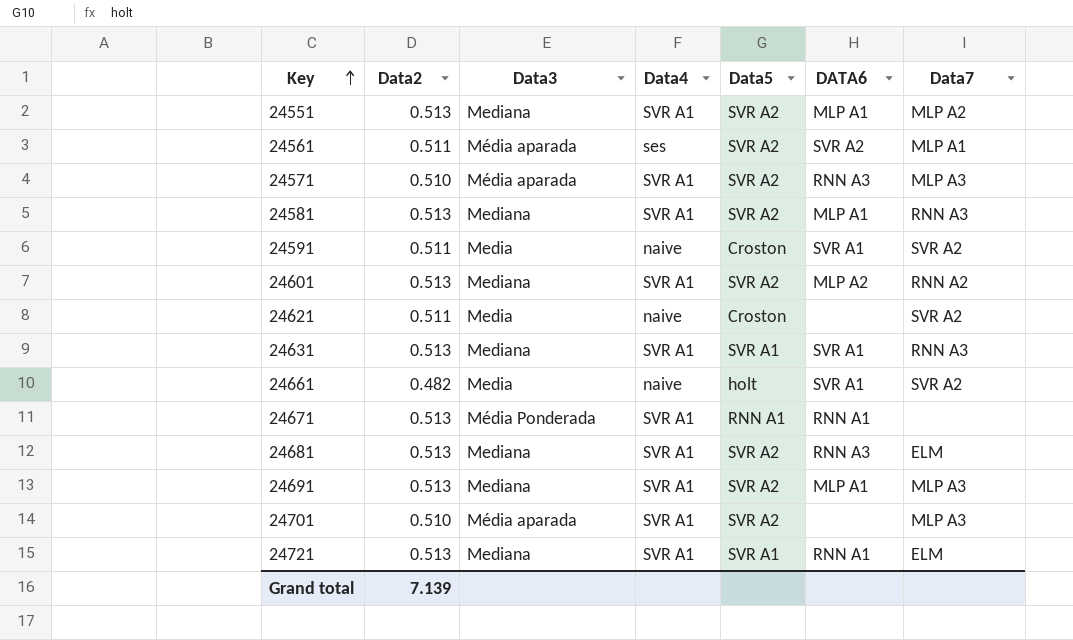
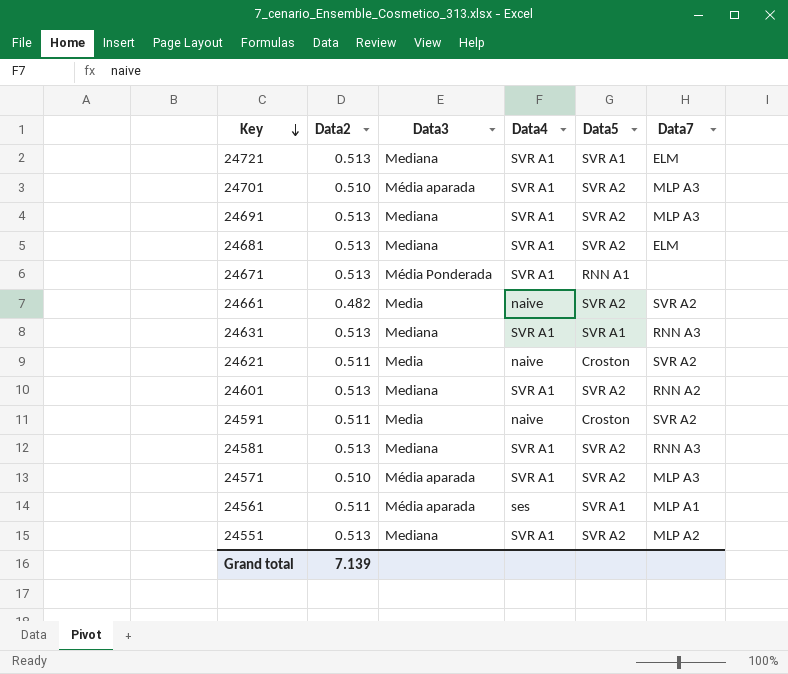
row order: Key ascending -> Key descending
column DATA6 | position: 6 -> none
24661 | Data5: holt -> SVR A2
24561 | Data5: SVR A2 -> SVR A1

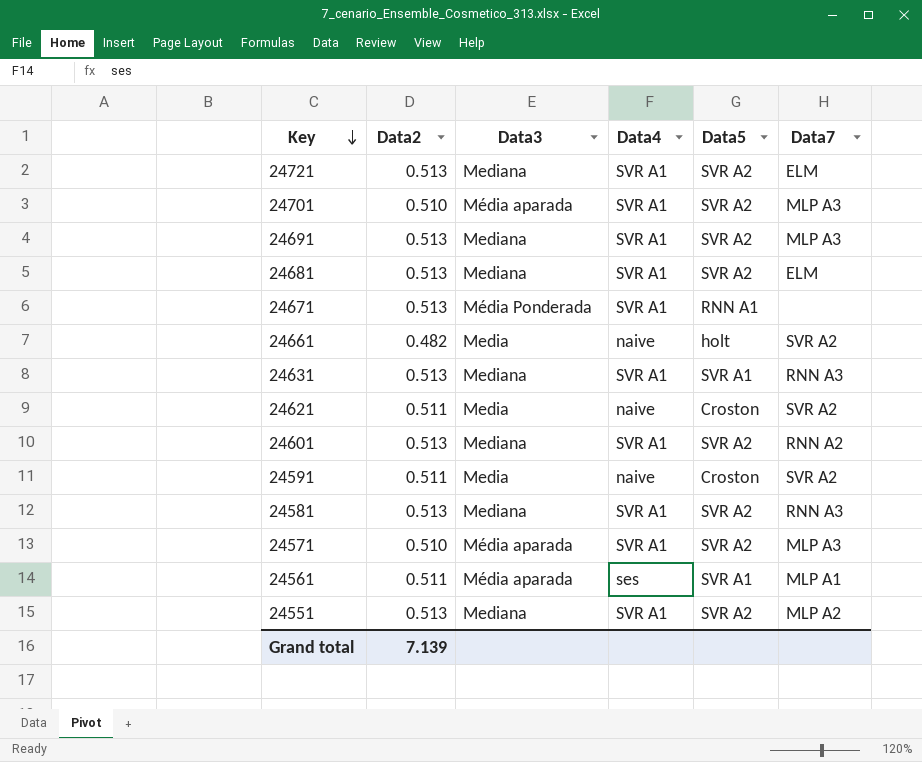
24721 | Data5: SVR A1 -> SVR A2
24661 | Data5: SVR A2 -> holt

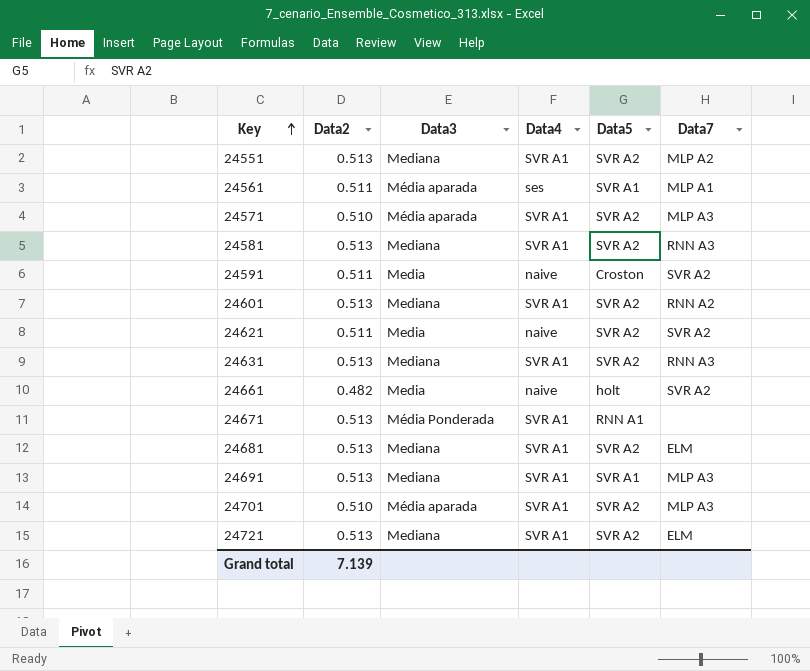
row order: Key descending -> Key ascending
24621 | Data5: Croston -> SVR A2
24631 | Data5: SVR A1 -> SVR A2
24691 | Data5: SVR A2 -> SVR A1

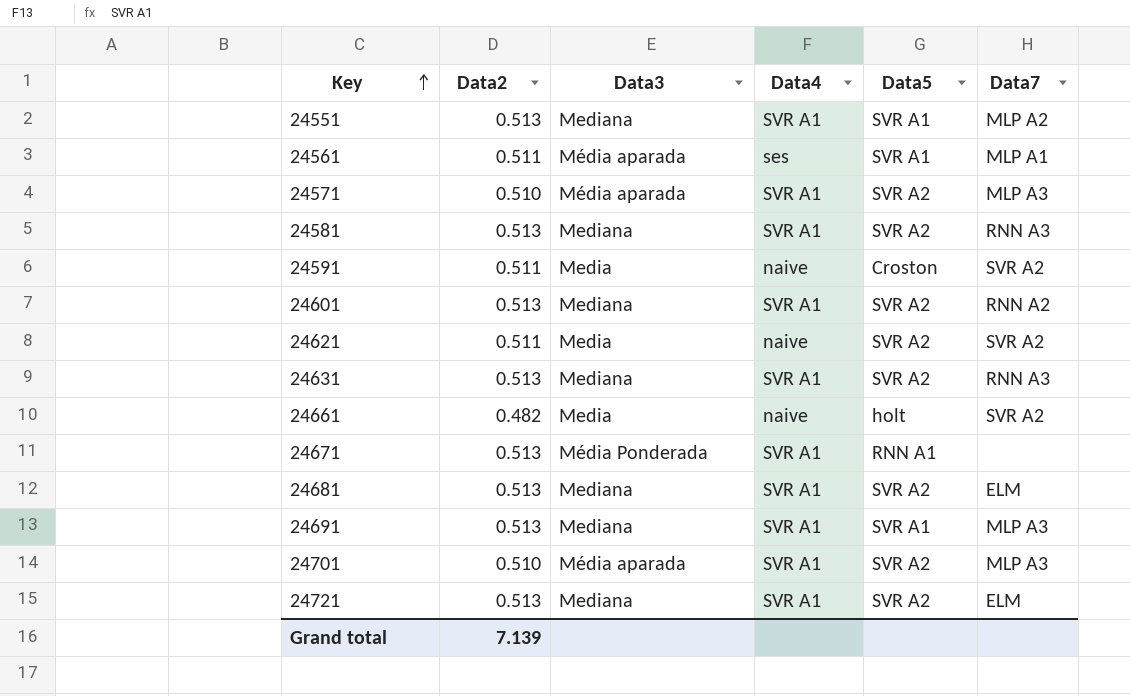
24551 | Data5: SVR A2 -> SVR A1

